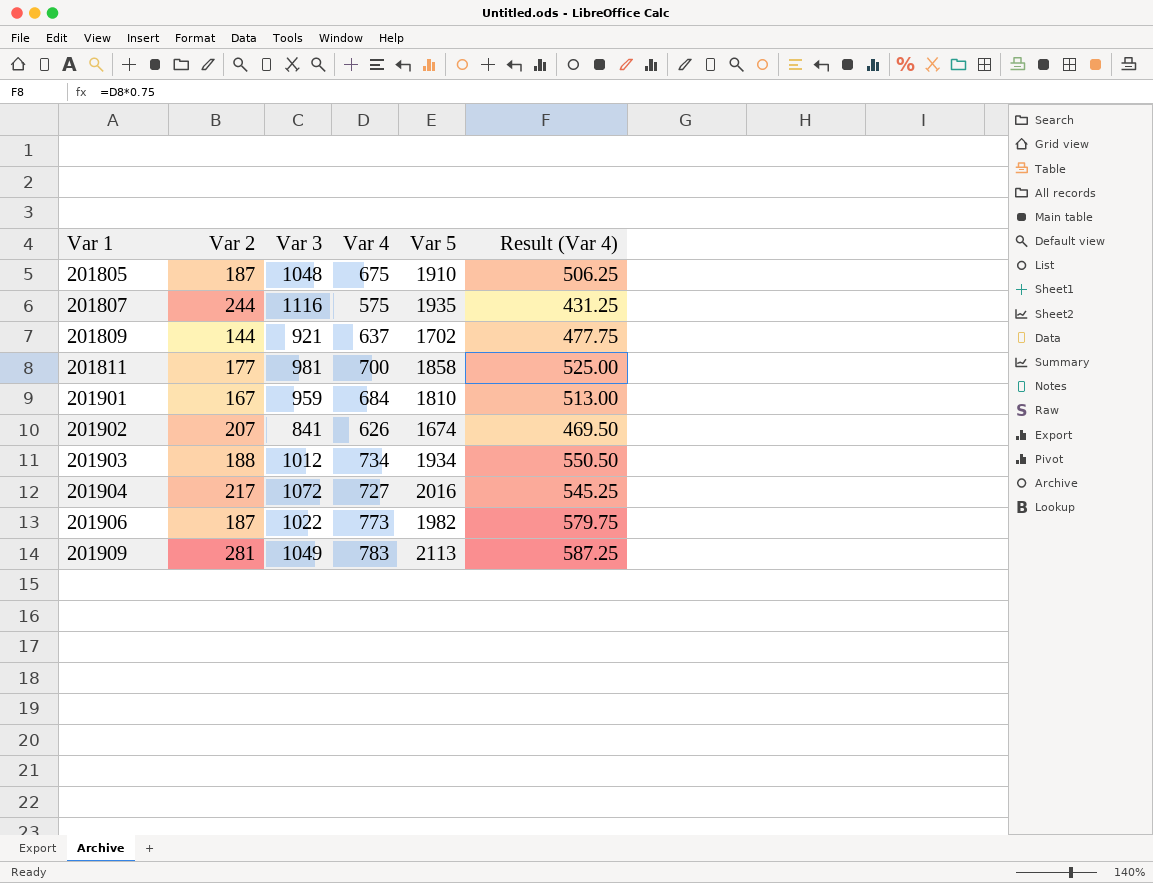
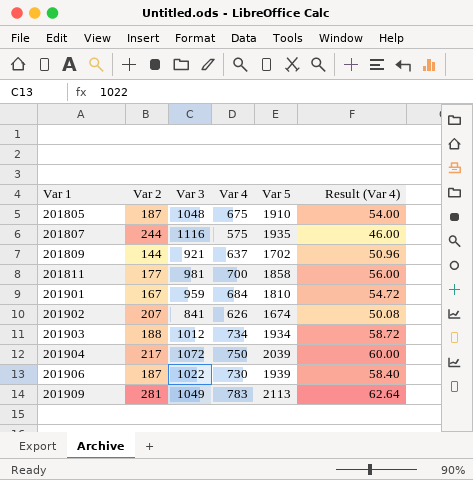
column Result (Var 4) | formula: [Var 4] * 0.75 -> [Var 4] * 0.08
201904 | Var 4: 727 -> 750
201904 | Var 5: 2016 -> 2039
201906 | Var 4: 773 -> 730
201906 | Var 5: 1982 -> 1939

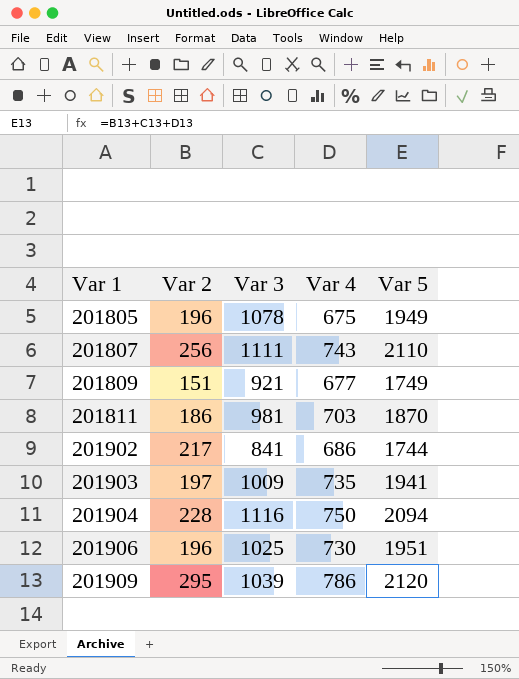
column Result (Var 4) | formula: [Var 4] * 0.08 -> none
row 201901: 167 | 959 | 684 | 1810 | 54.72 -> none
201805 | Var 2: 187 -> 196
201805 | Var 3: 1048 -> 1078
201805 | Var 5: 1910 -> 1949
201807 | Var 2: 244 -> 256
201807 | Var 3: 1116 -> 1111
201807 | Var 4: 575 -> 743
201807 | Var 5: 1935 -> 2110
201809 | Var 2: 144 -> 151
201809 | Var 4: 637 -> 677
201809 | Var 5: 1702 -> 1749
201811 | Var 2: 177 -> 186
201811 | Var 4: 700 -> 703
201811 | Var 5: 1858 -> 1870
201902 | Var 2: 207 -> 217
201902 | Var 4: 626 -> 686
201902 | Var 5: 1674 -> 1744
201903 | Var 2: 188 -> 197
201903 | Var 3: 1012 -> 1009
201903 | Var 4: 734 -> 735
201903 | Var 5: 1934 -> 1941
201904 | Var 2: 217 -> 228
201904 | Var 3: 1072 -> 1116
201904 | Var 5: 2039 -> 2094
201906 | Var 2: 187 -> 196
201906 | Var 3: 1022 -> 1025
201906 | Var 5: 1939 -> 1951
201909 | Var 2: 281 -> 295
201909 | Var 3: 1049 -> 1039
201909 | Var 4: 783 -> 786
201909 | Var 5: 2113 -> 2120

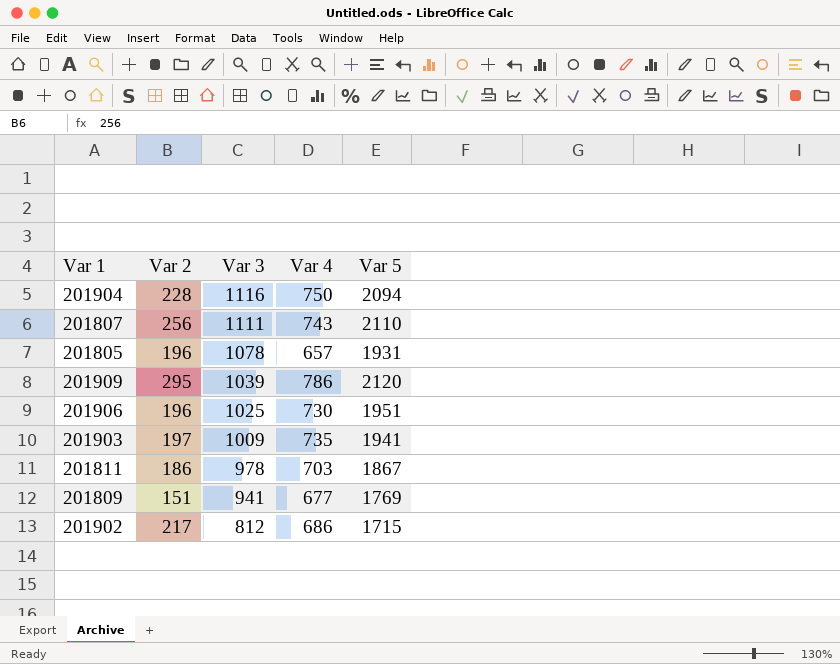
row order: Var 1 ascending -> Var 3 descending
201805 | Var 4: 675 -> 657
201805 | Var 5: 1949 -> 1931
201811 | Var 3: 981 -> 978
201811 | Var 5: 1870 -> 1867
201809 | Var 3: 921 -> 941
201809 | Var 5: 1749 -> 1769
201902 | Var 3: 841 -> 812
201902 | Var 5: 1744 -> 1715

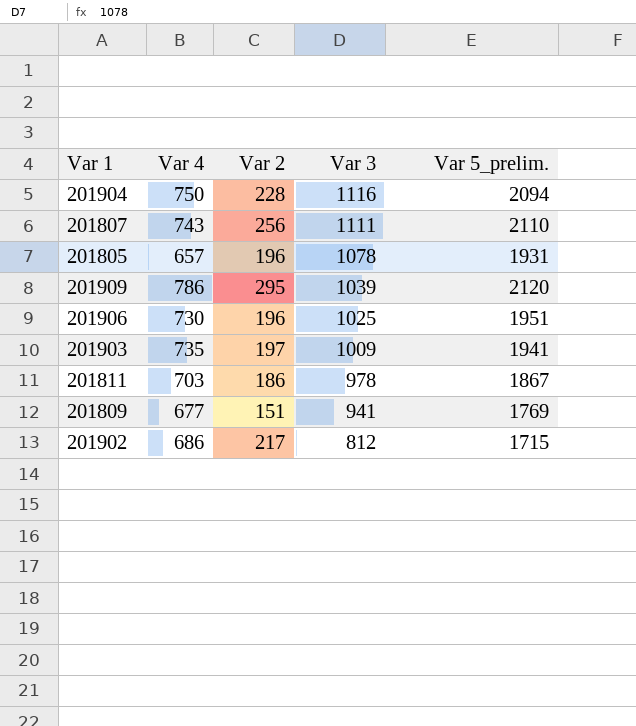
column Var 4 | position: 4 -> 2
column name: Var 5 -> Var 5_prelim.

